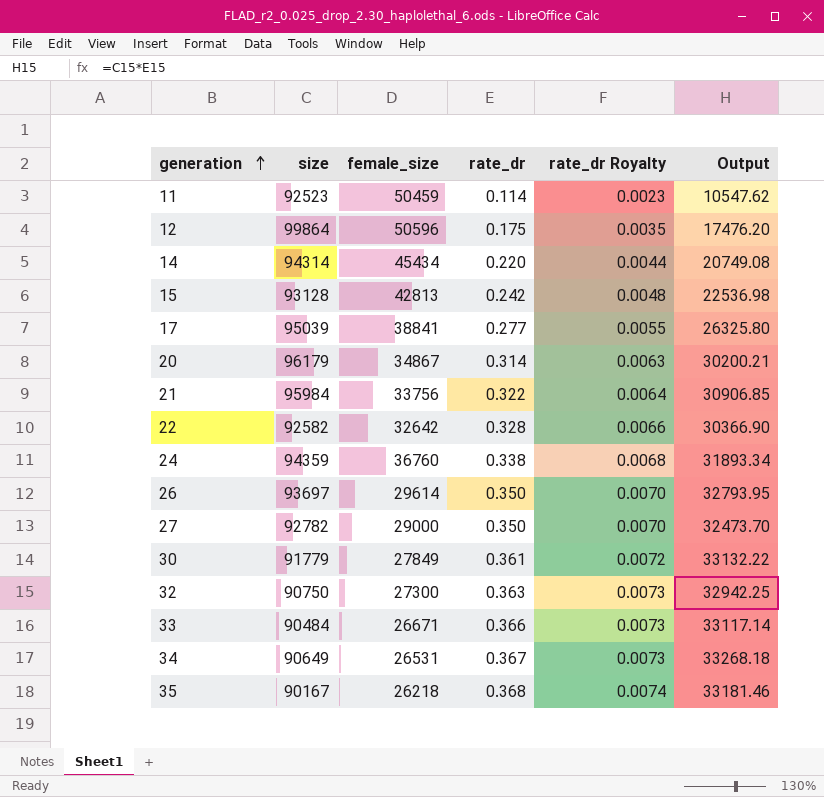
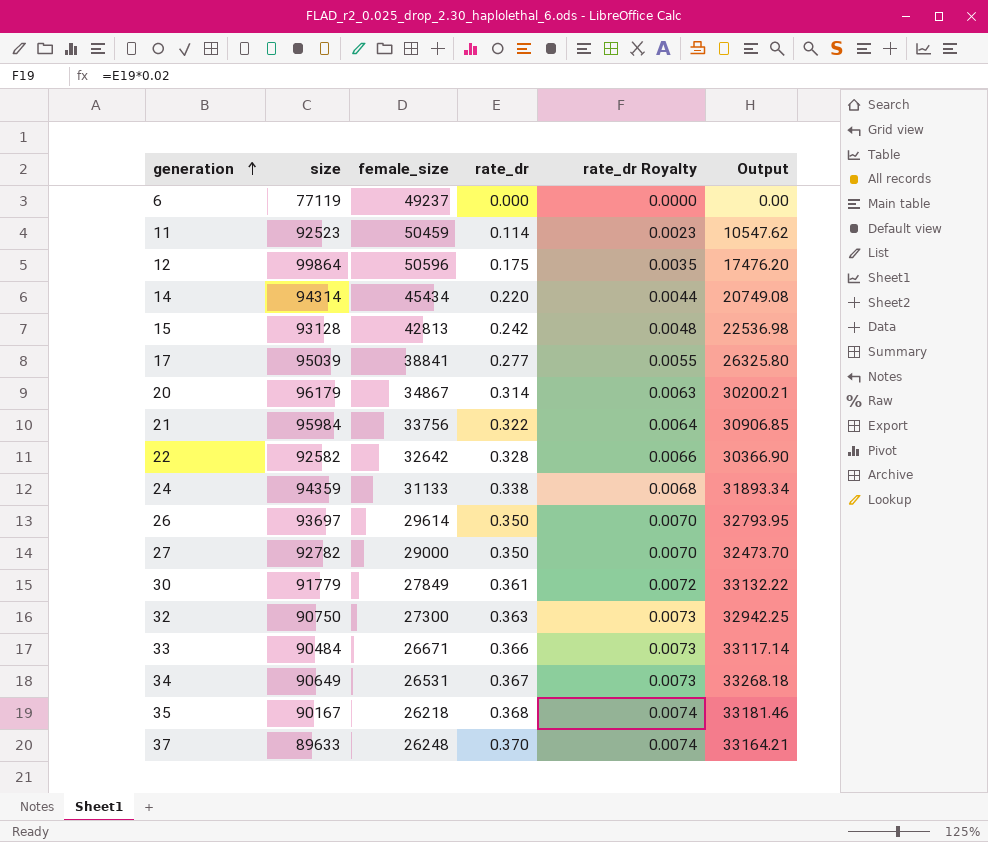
row 6: none -> 77119 | 49237 | 0.000 | 0.0000 | 0.00
24 | female_size: 36760 -> 31133
row 37: none -> 89633 | 26248 | 0.370 | 0.0074 | 33164.21

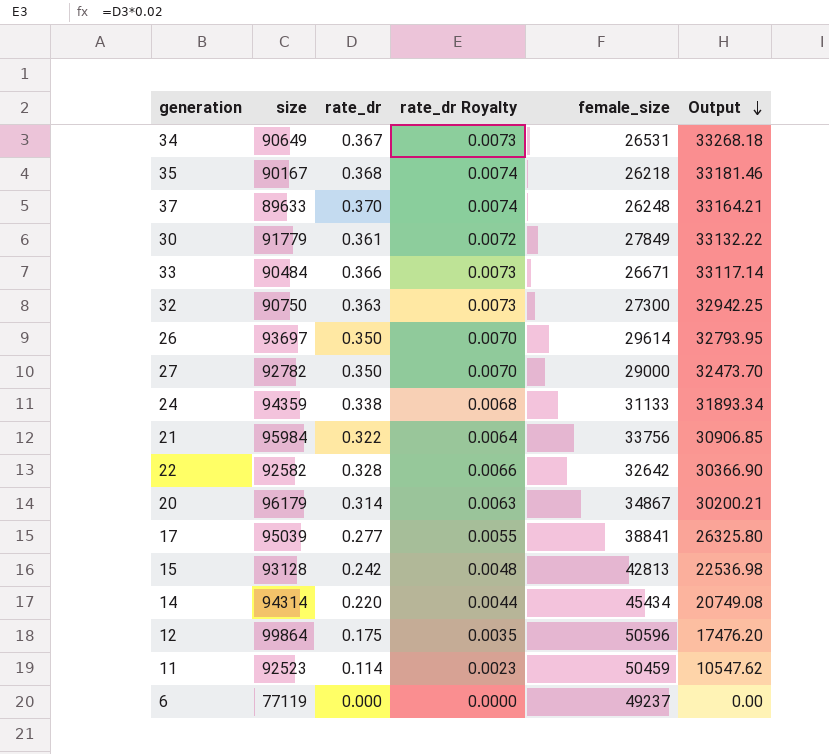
row order: generation ascending -> Output descending
column female_size | position: 3 -> 5

